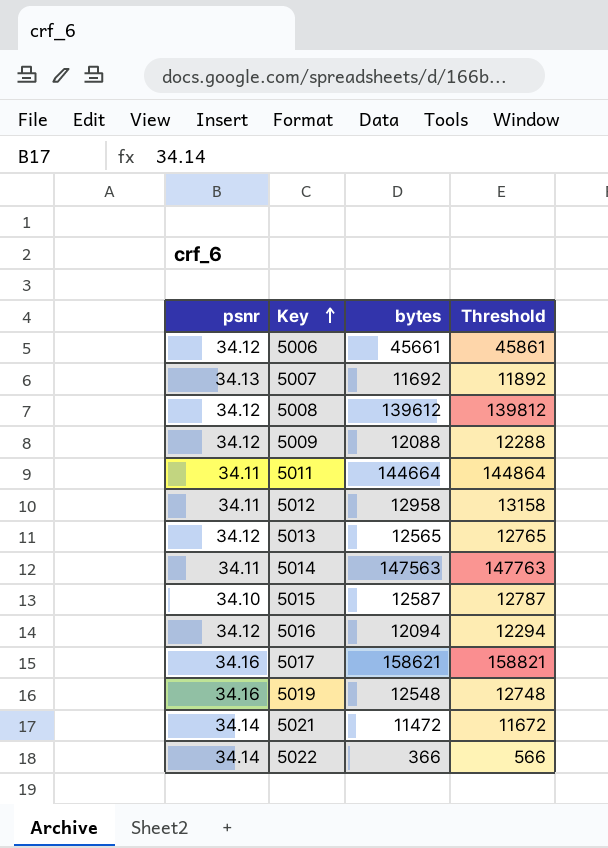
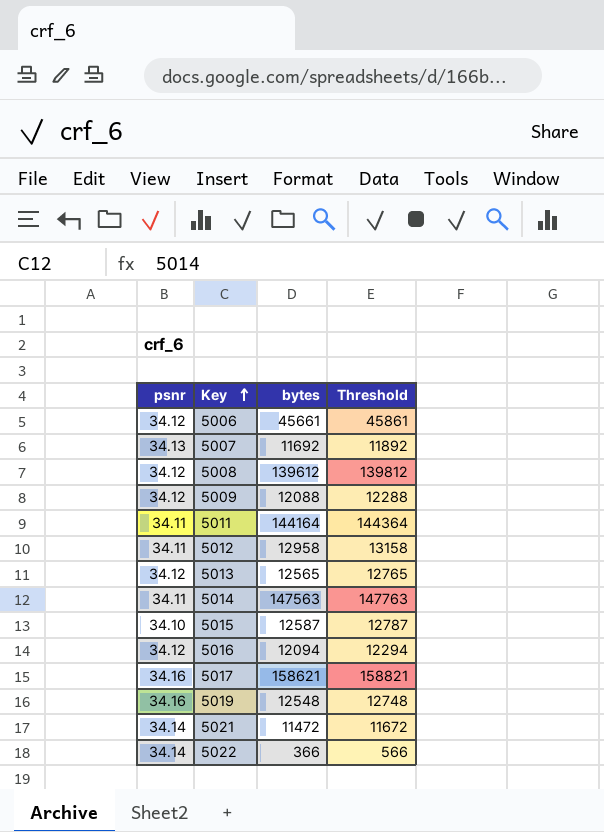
5011 | bytes: 144664 -> 144164
5011 | Threshold: 144864 -> 144364

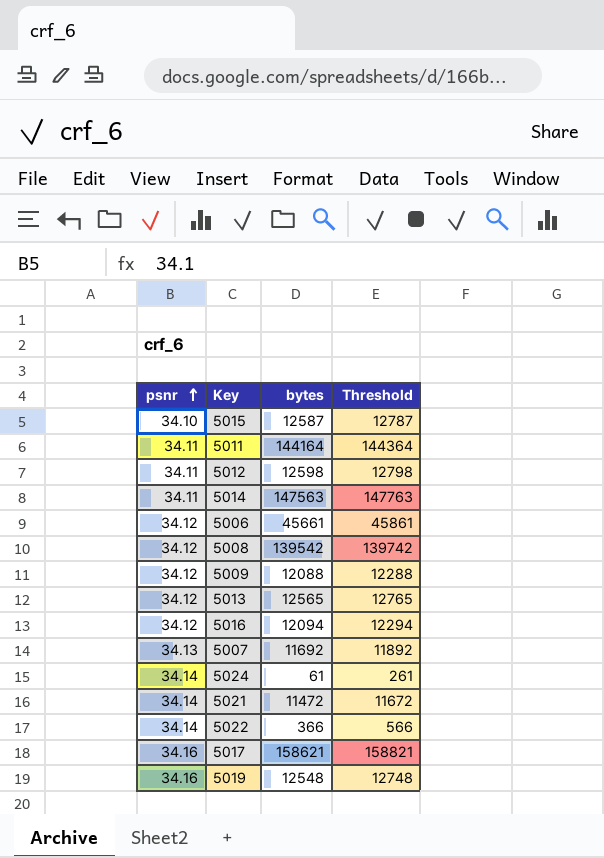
row order: Key ascending -> psnr ascending
5012 | bytes: 12958 -> 12598
5012 | Threshold: 13158 -> 12798
5008 | bytes: 139612 -> 139542
5008 | Threshold: 139812 -> 139742
row 5024: none -> 34.14 | 61 | 261

